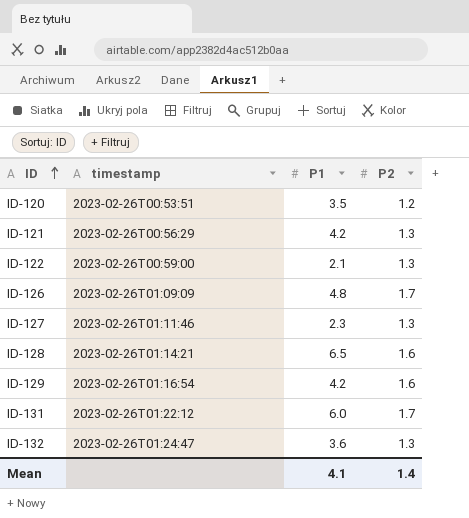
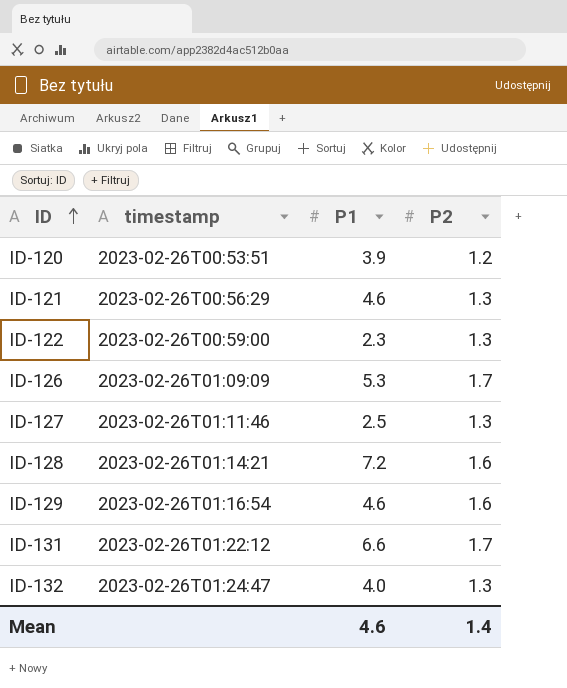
ID-120 | P1: 3.5 -> 3.9
ID-121 | P1: 4.2 -> 4.6
ID-122 | P1: 2.1 -> 2.3
ID-126 | P1: 4.8 -> 5.3
ID-127 | P1: 2.3 -> 2.5
ID-128 | P1: 6.5 -> 7.2
ID-129 | P1: 4.2 -> 4.6
ID-131 | P1: 6.0 -> 6.6
ID-132 | P1: 3.6 -> 4.0
Mean | P1: 4.1 -> 4.6

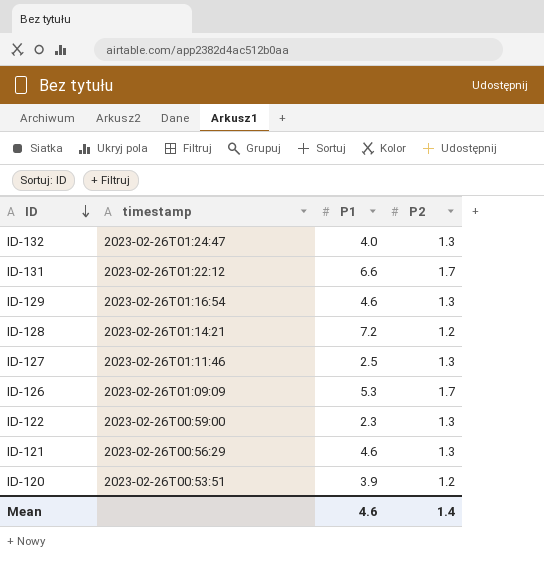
row order: ID ascending -> ID descending
ID-129 | P2: 1.6 -> 1.3
ID-128 | P2: 1.6 -> 1.2

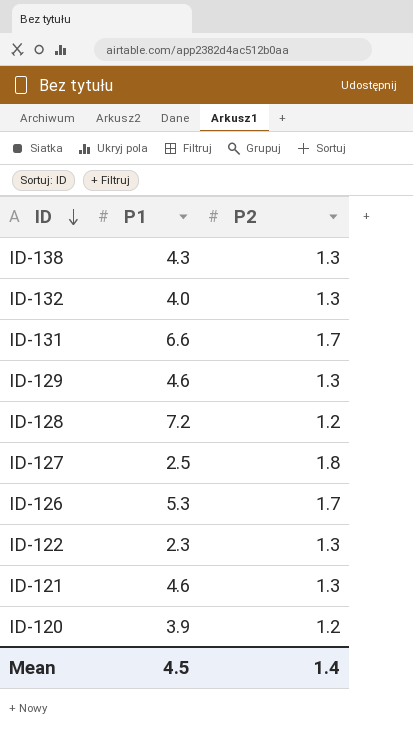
column timestamp | position: 2 -> none
row ID-138: none -> 4.3 | 1.3
ID-127 | P2: 1.3 -> 1.8
Mean | P1: 4.6 -> 4.5

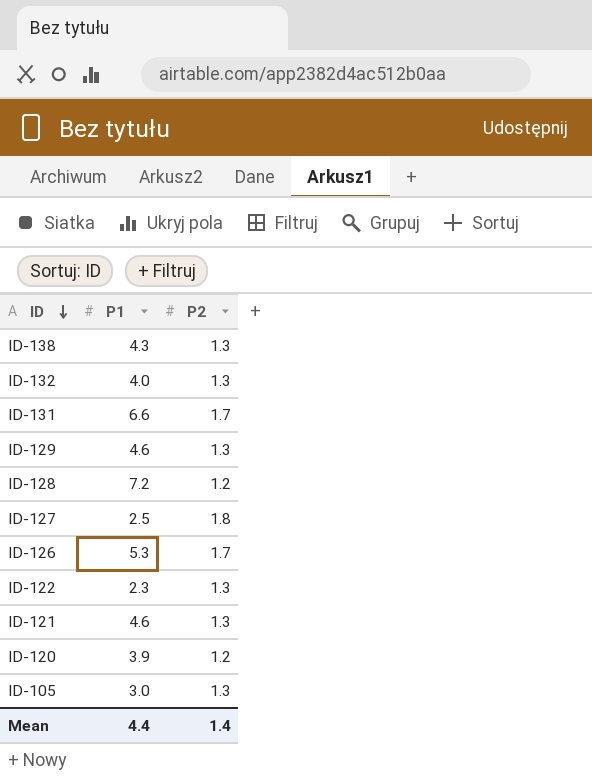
row ID-105: none -> 3.0 | 1.3
Mean | P1: 4.5 -> 4.4

